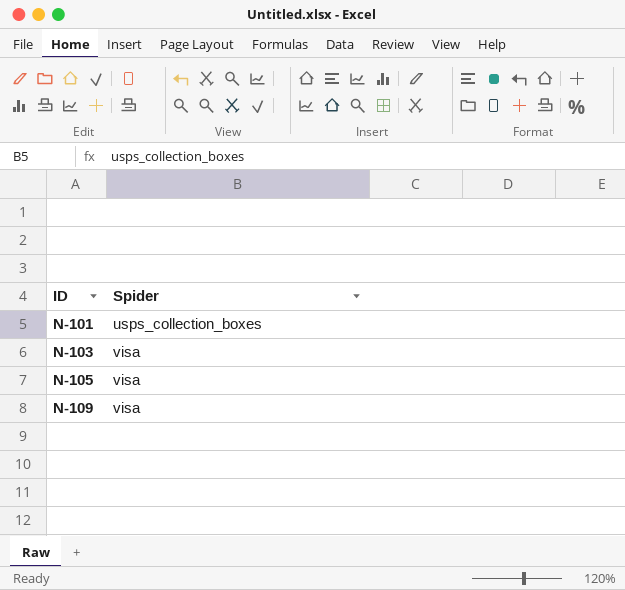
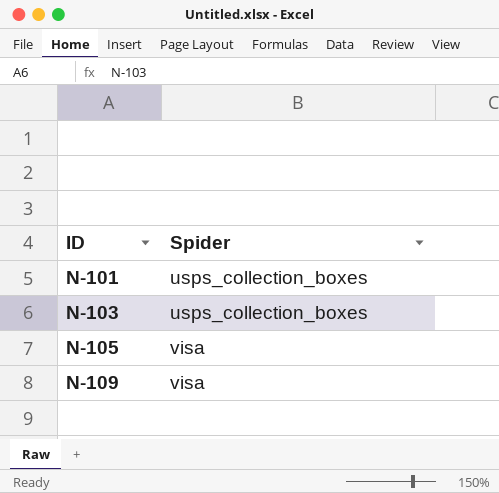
N-103 | Spider: visa -> usps_collection_boxes

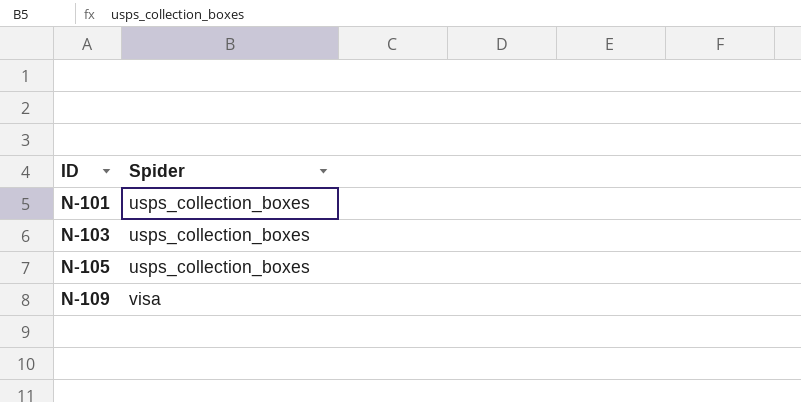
N-105 | Spider: visa -> usps_collection_boxes

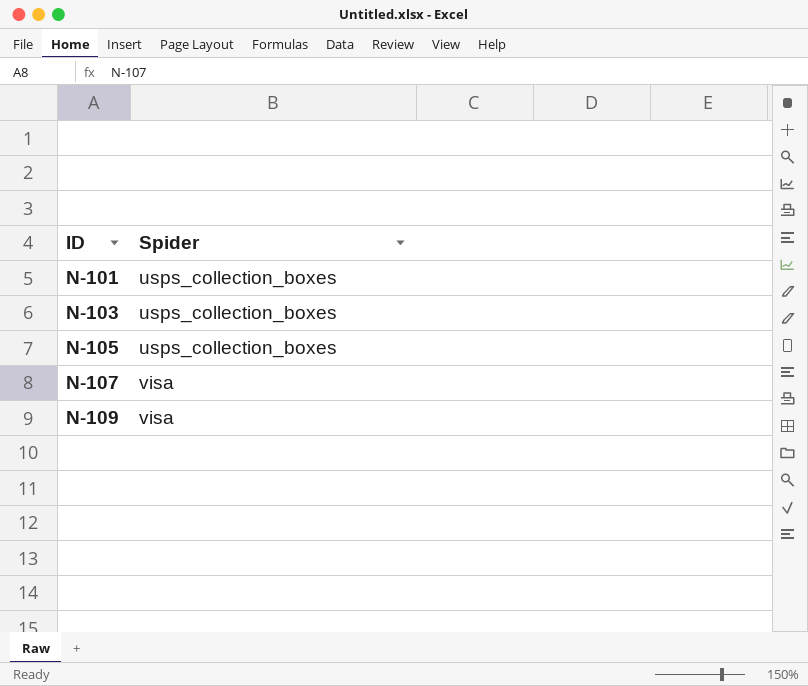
row N-107: none -> visa

